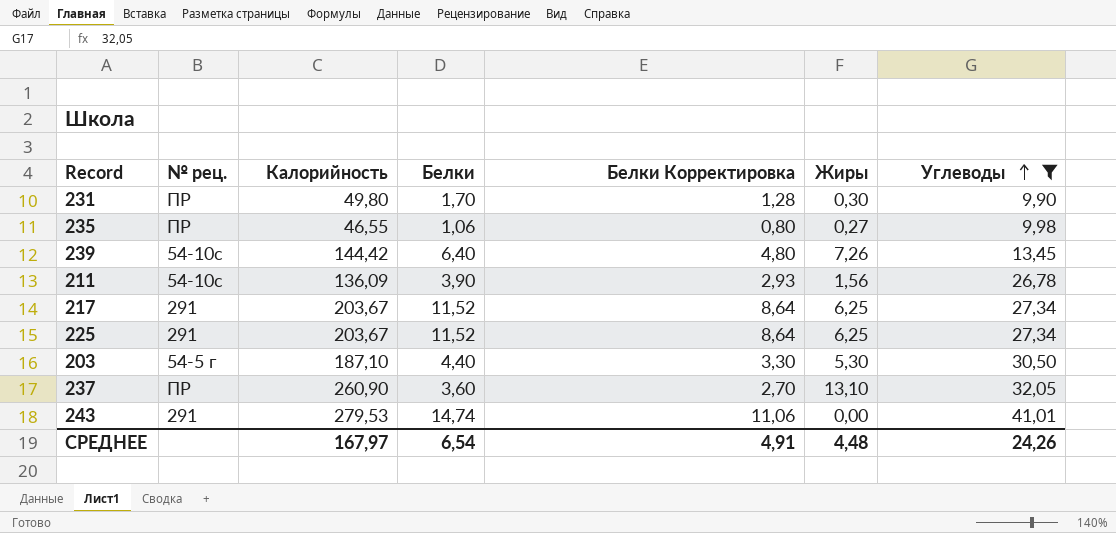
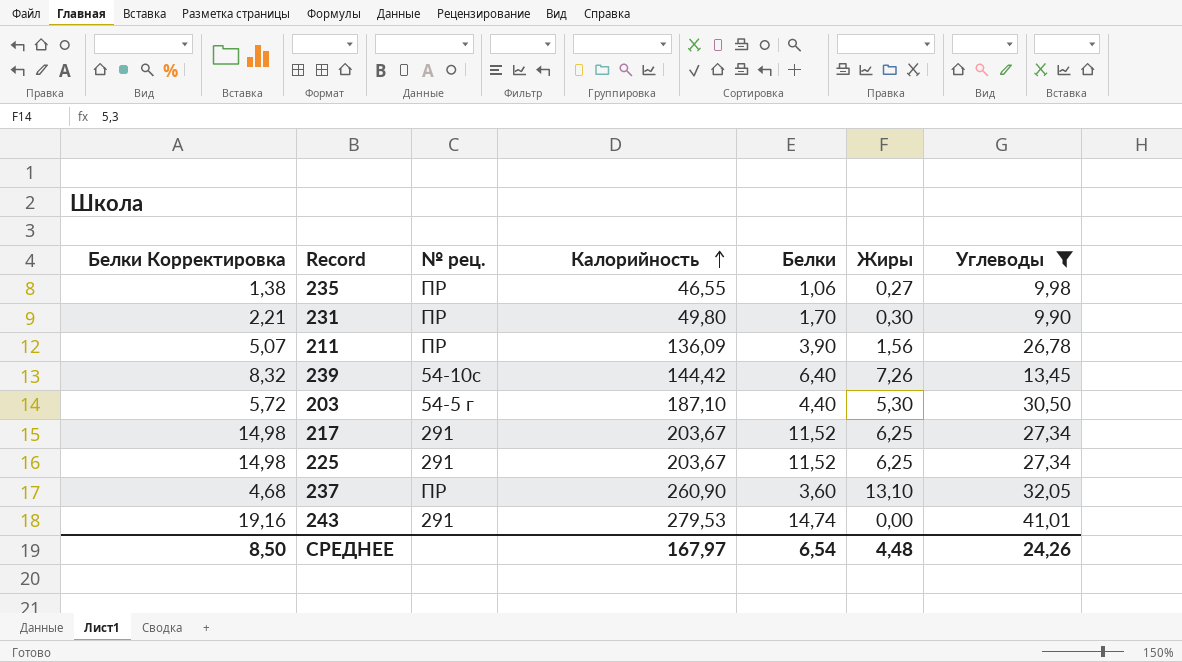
row order: Углеводы ascending -> Калорийность ascending
column Белки Корректировка | formula: [Белки] * 0,75 -> [Белки] * 1,3
column Белки Корректировка | position: 5 -> 1
211 | № рец.: 54-10с -> ПР
СРЕДНЕЕ | Белки Корректировка: 4,91 -> 8,50

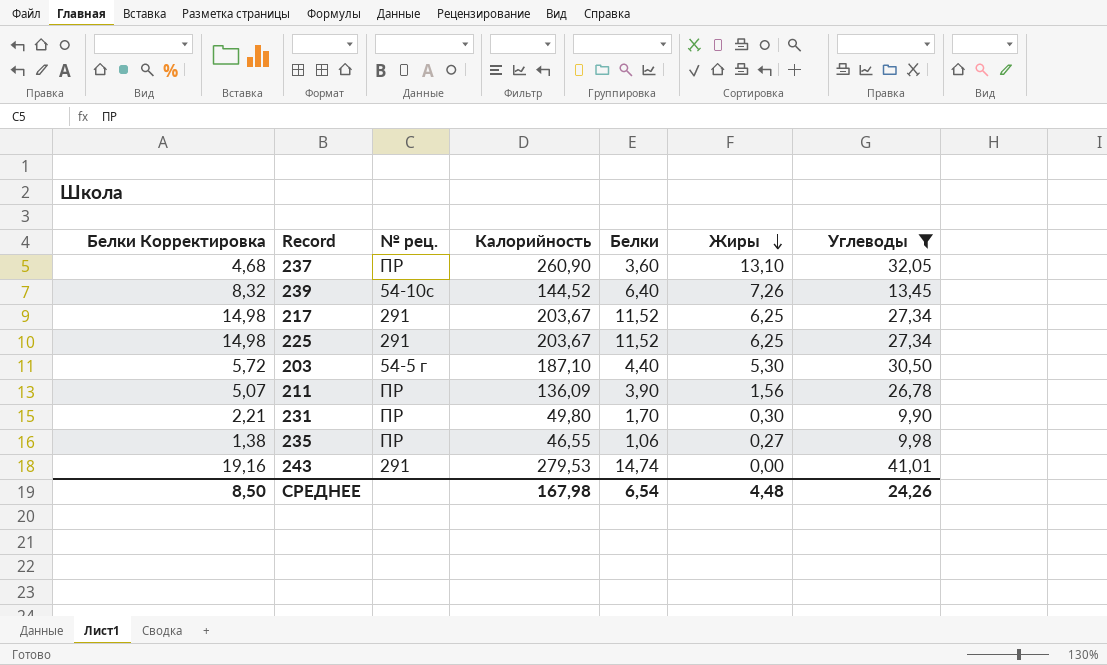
row order: Калорийность ascending -> Жиры descending
239 | Калорийность: 144,42 -> 144,52
СРЕДНЕЕ | Калорийность: 167,97 -> 167,98

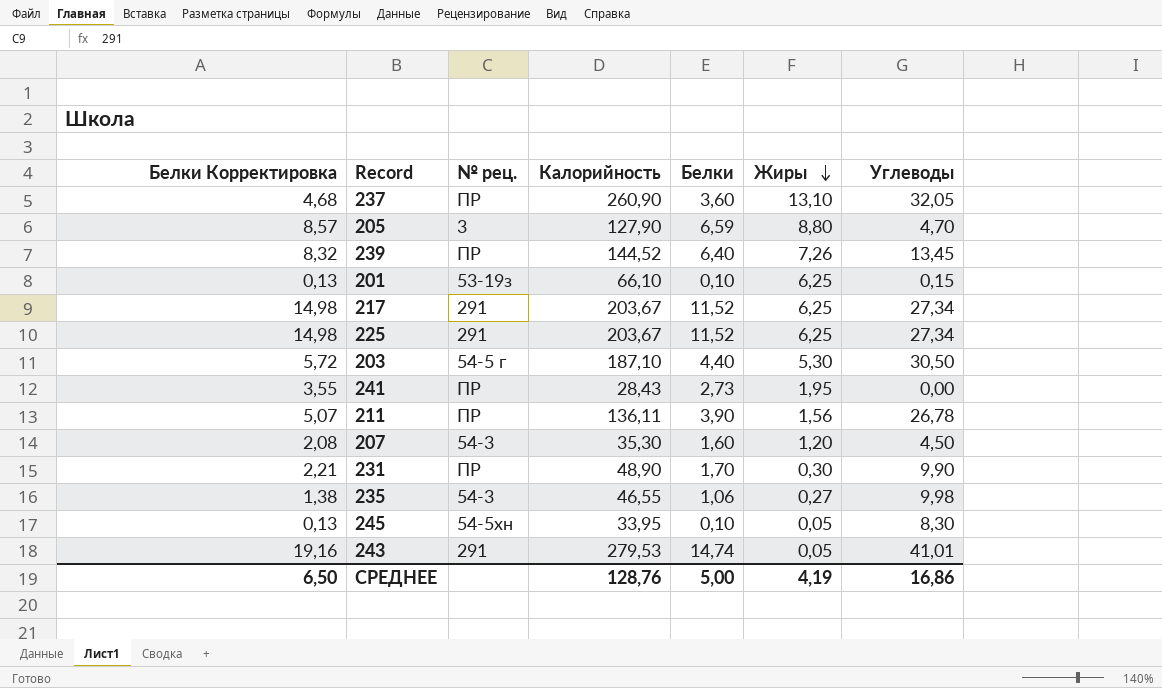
filter: Углеводы >= 9,90 -> none
239 | № рец.: 54-10с -> ПР
211 | Калорийность: 136,09 -> 136,11
231 | Калорийность: 49,80 -> 48,90
235 | № рец.: ПР -> 54-3
243 | Жиры: 0,00 -> 0,05
СРЕДНЕЕ | Белки Корректировка: 8,50 -> 6,50
СРЕДНЕЕ | Калорийность: 167,98 -> 128,76
СРЕДНЕЕ | Белки: 6,54 -> 5,00
СРЕДНЕЕ | Жиры: 4,48 -> 4,19
СРЕДНЕЕ | Углеводы: 24,26 -> 16,86

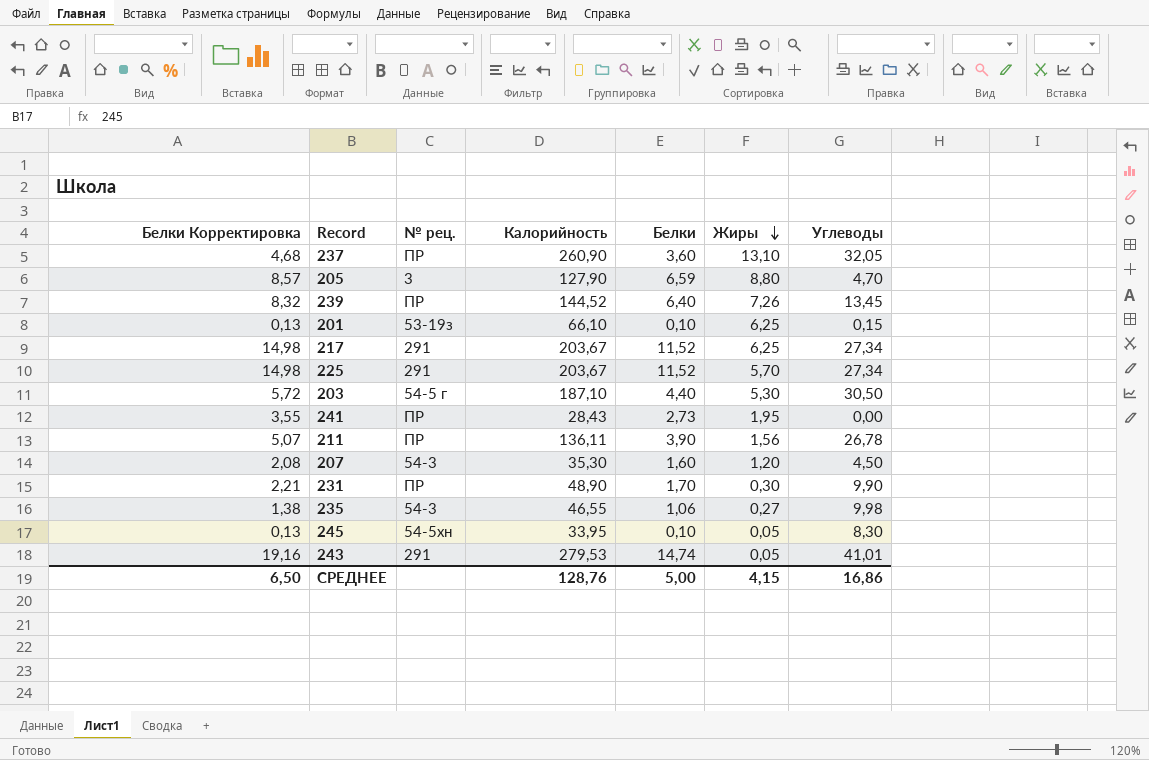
225 | Жиры: 6,25 -> 5,70
СРЕДНЕЕ | Жиры: 4,19 -> 4,15

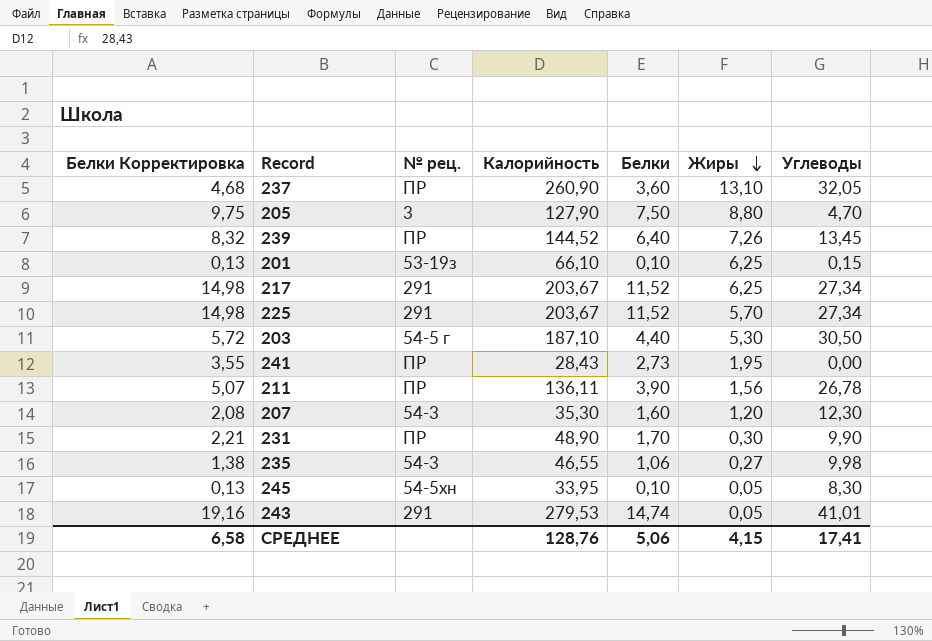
205 | Белки Корректировка: 8,57 -> 9,75
205 | Белки: 6,59 -> 7,50
207 | Углеводы: 4,50 -> 12,30
СРЕДНЕЕ | Белки Корректировка: 6,50 -> 6,58
СРЕДНЕЕ | Белки: 5,00 -> 5,06
СРЕДНЕЕ | Углеводы: 16,86 -> 17,41

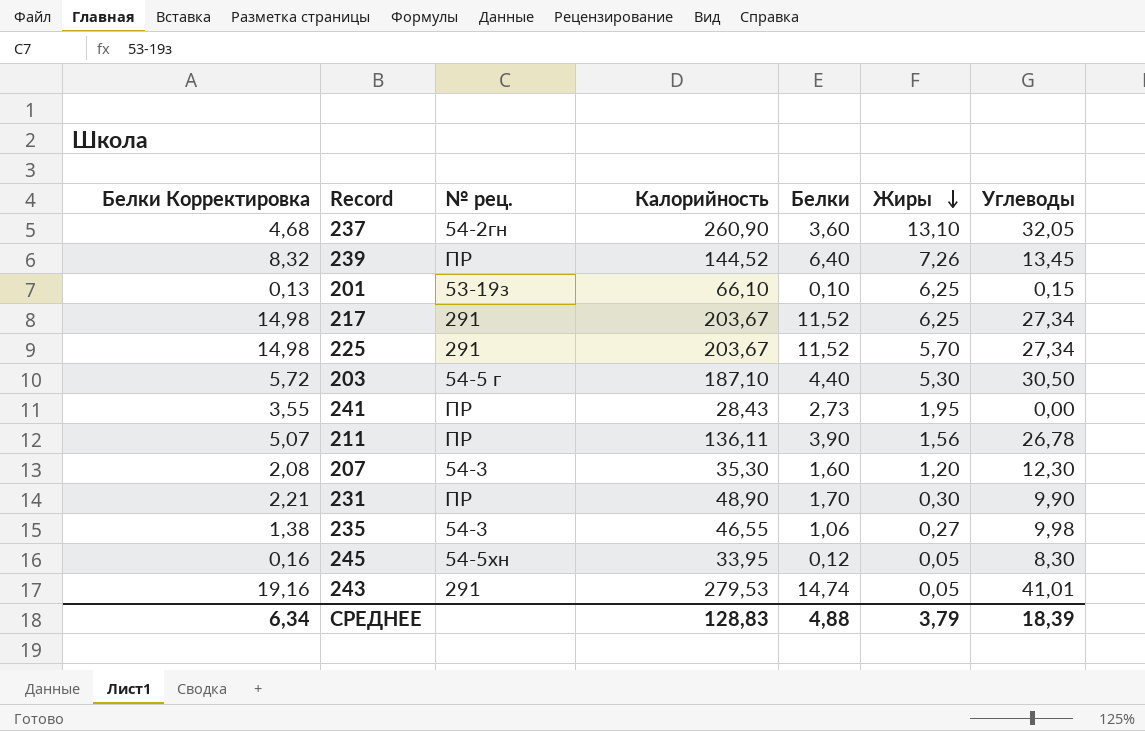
row 205: 9,75 | 3 | 127,90 | 7,50 | 8,80 | 4,70 -> none
237 | № рец.: ПР -> 54-2гн
245 | Белки Корректировка: 0,13 -> 0,16
245 | Белки: 0,10 -> 0,12
СРЕДНЕЕ | Белки Корректировка: 6,58 -> 6,34
СРЕДНЕЕ | Калорийность: 128,76 -> 128,83
СРЕДНЕЕ | Белки: 5,06 -> 4,88
СРЕДНЕЕ | Жиры: 4,15 -> 3,79
СРЕДНЕЕ | Углеводы: 17,41 -> 18,39

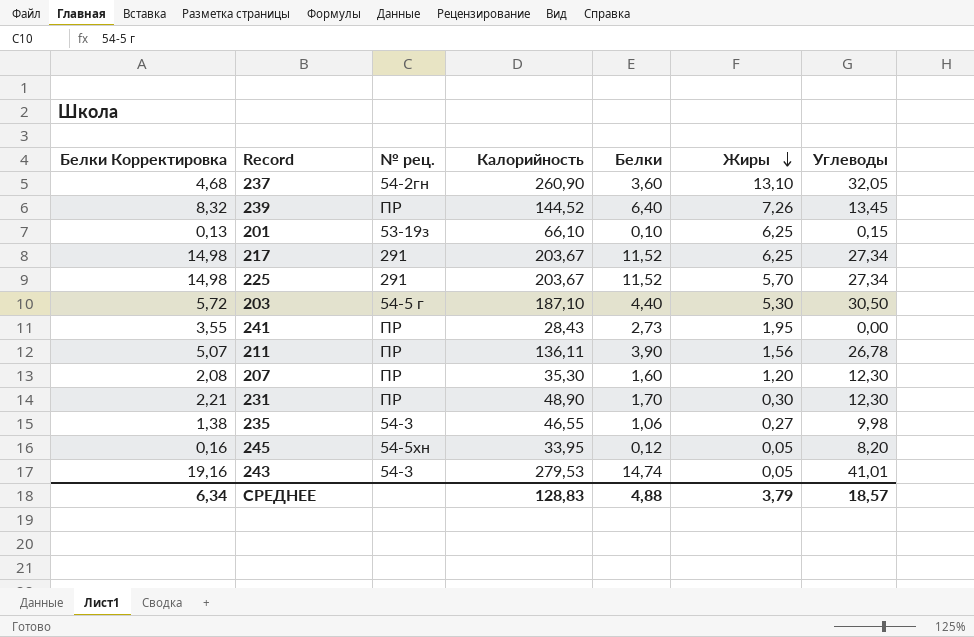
207 | № рец.: 54-3 -> ПР
231 | Углеводы: 9,90 -> 12,30
245 | Углеводы: 8,30 -> 8,20
243 | № рец.: 291 -> 54-3
СРЕДНЕЕ | Углеводы: 18,39 -> 18,57

